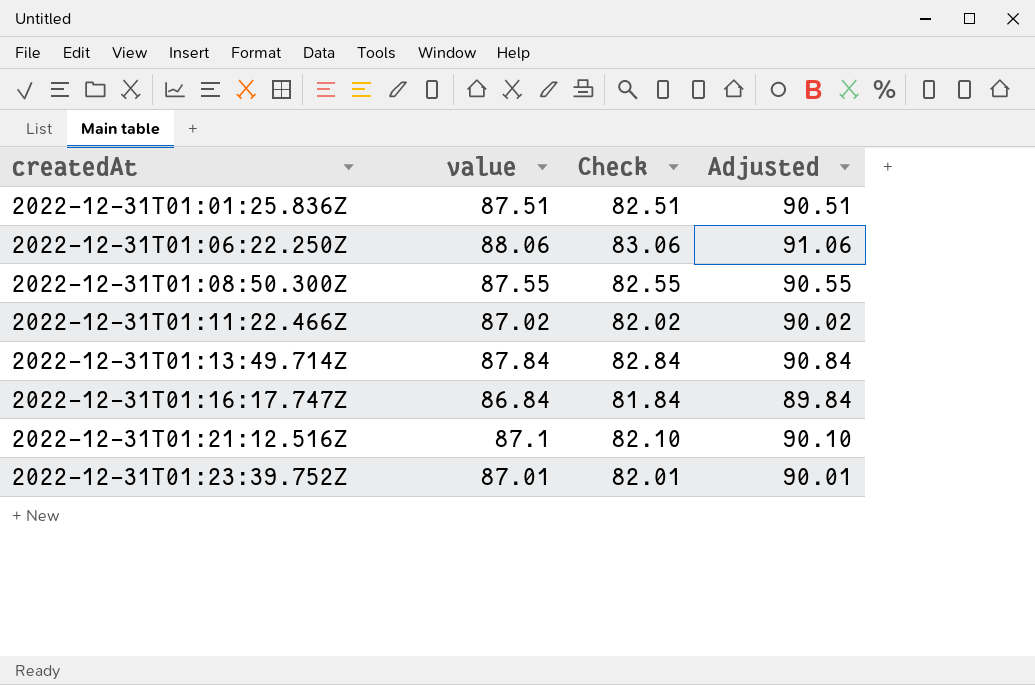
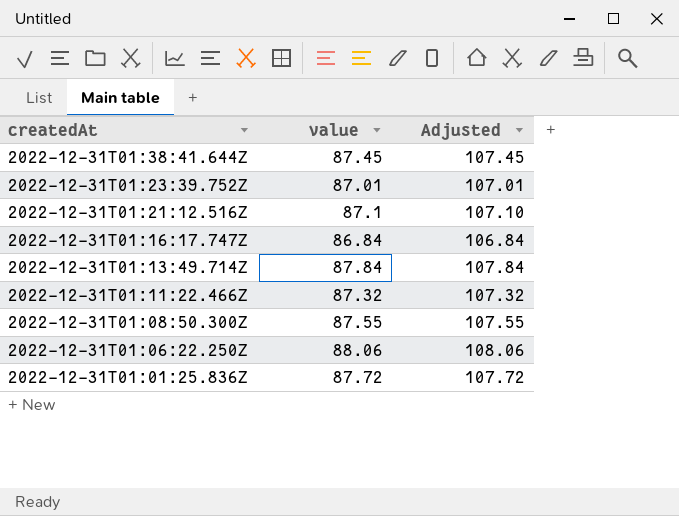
row order: createdAt ascending -> createdAt descending
column Check | formula: [value] - 5 -> none
column Adjusted | formula: [value] + 3 -> [value] + 20
row 2022-12-31T01:38:41.644Z: none -> 87.45 | 107.45
2022-12-31T01:11:22.466Z | value: 87.02 -> 87.32
2022-12-31T01:01:25.836Z | value: 87.51 -> 87.72

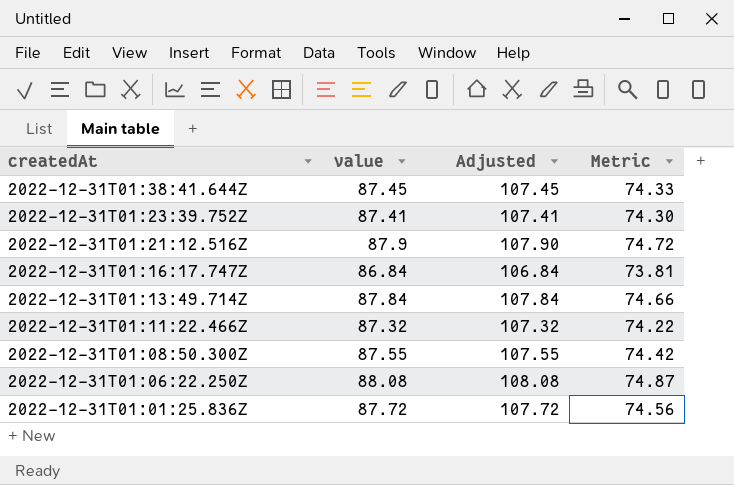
column Metric | formula: none -> [value] * 0.85
2022-12-31T01:23:39.752Z | value: 87.01 -> 87.41
2022-12-31T01:23:39.752Z | Adjusted: 107.01 -> 107.41
2022-12-31T01:21:12.516Z | value: 87.1 -> 87.9
2022-12-31T01:21:12.516Z | Adjusted: 107.10 -> 107.90
2022-12-31T01:06:22.250Z | value: 88.06 -> 88.08
2022-12-31T01:06:22.250Z | Adjusted: 108.06 -> 108.08

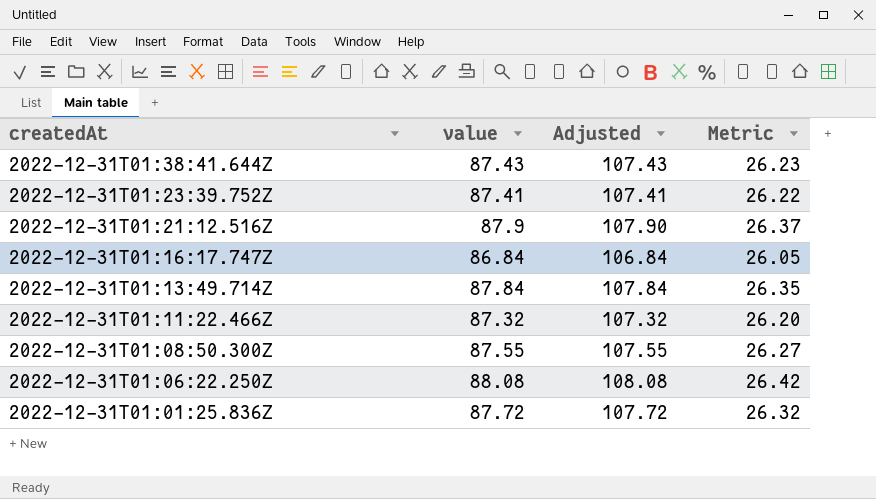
column Metric | formula: [value] * 0.85 -> [value] * 0.3
2022-12-31T01:38:41.644Z | value: 87.45 -> 87.43
2022-12-31T01:38:41.644Z | Adjusted: 107.45 -> 107.43

